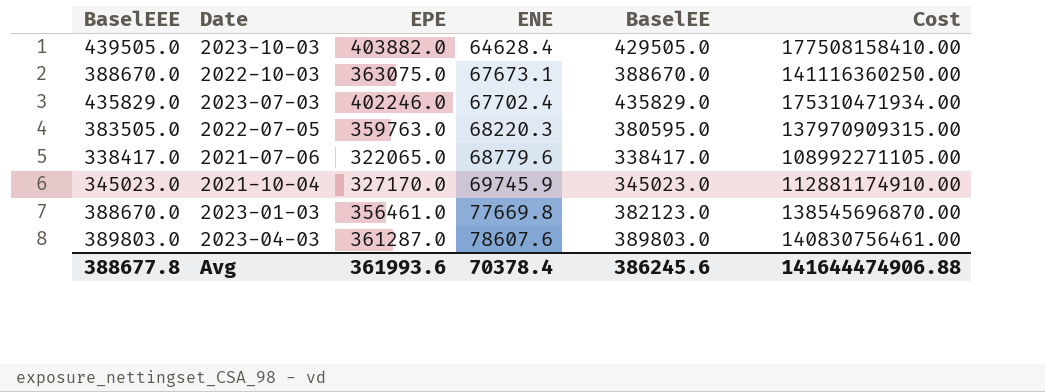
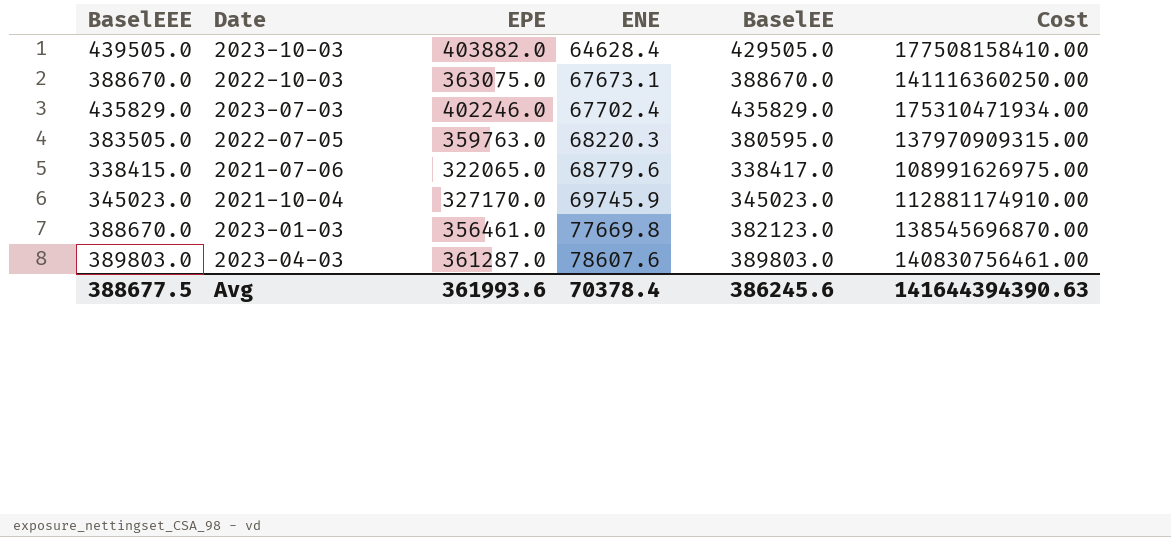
2021-07-06 | BaselEEE: 338417.0 -> 338415.0
2021-07-06 | Cost: 108992271105.00 -> 108991626975.00
Avg | BaselEEE: 388677.8 -> 388677.5
Avg | Cost: 141644474906.88 -> 141644394390.63

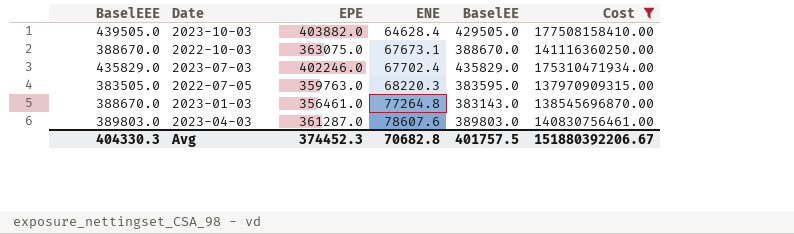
filter: none -> Cost >= 137970909315.00
2022-07-05 | BaselEE: 380595.0 -> 383595.0
2023-01-03 | ENE: 77669.8 -> 77264.8
2023-01-03 | BaselEE: 382123.0 -> 383143.0
Avg | BaselEEE: 388677.5 -> 404330.3
Avg | EPE: 361993.6 -> 374452.3
Avg | ENE: 70378.4 -> 70682.8
Avg | BaselEE: 386245.6 -> 401757.5
Avg | Cost: 141644394390.63 -> 151880392206.67

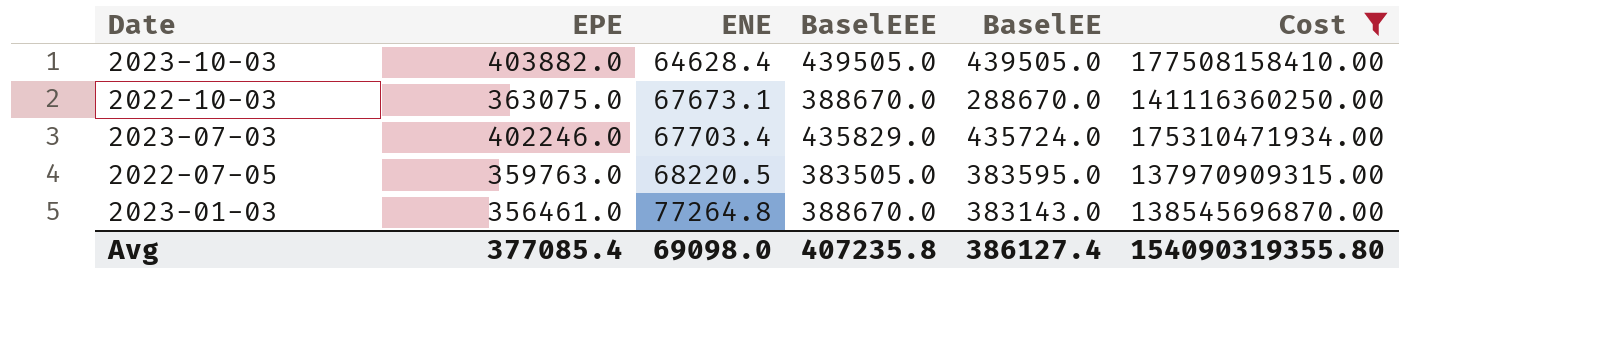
column BaselEEE | position: 1 -> 4
row 2023-04-03: 389803.0 | 361287.0 | 78607.6 | 389803.0 | 140830756461.00 -> none
2023-10-03 | BaselEE: 429505.0 -> 439505.0
2022-10-03 | BaselEE: 388670.0 -> 288670.0
2023-07-03 | ENE: 67702.4 -> 67703.4
2023-07-03 | BaselEE: 435829.0 -> 435724.0
2022-07-05 | ENE: 68220.3 -> 68220.5
Avg | EPE: 374452.3 -> 377085.4
Avg | ENE: 70682.8 -> 69098.0
Avg | BaselEEE: 404330.3 -> 407235.8
Avg | BaselEE: 401757.5 -> 386127.4
Avg | Cost: 151880392206.67 -> 154090319355.80

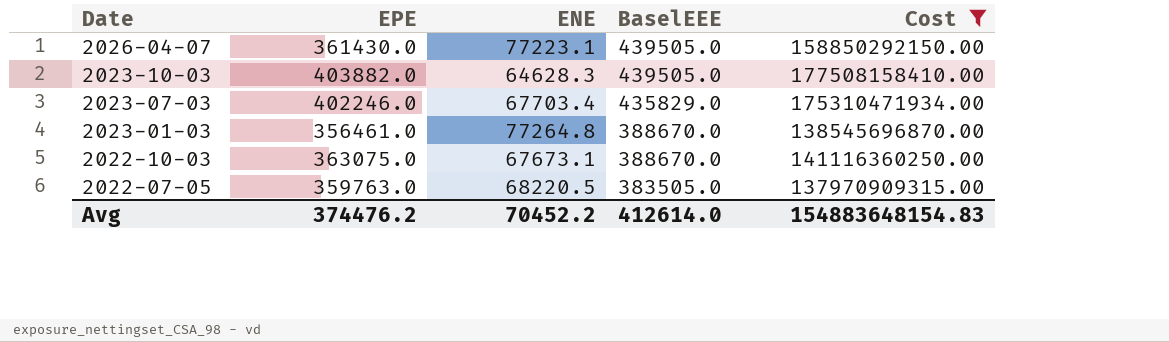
row order: ENE ascending -> Date descending
column BaselEE | position: 5 -> none
row 2026-04-07: none -> 361430.0 | 77223.1 | 439505.0 | 158850292150.00
2023-10-03 | ENE: 64628.4 -> 64628.3
Avg | EPE: 377085.4 -> 374476.2
Avg | ENE: 69098.0 -> 70452.2
Avg | BaselEEE: 407235.8 -> 412614.0
Avg | Cost: 154090319355.80 -> 154883648154.83

